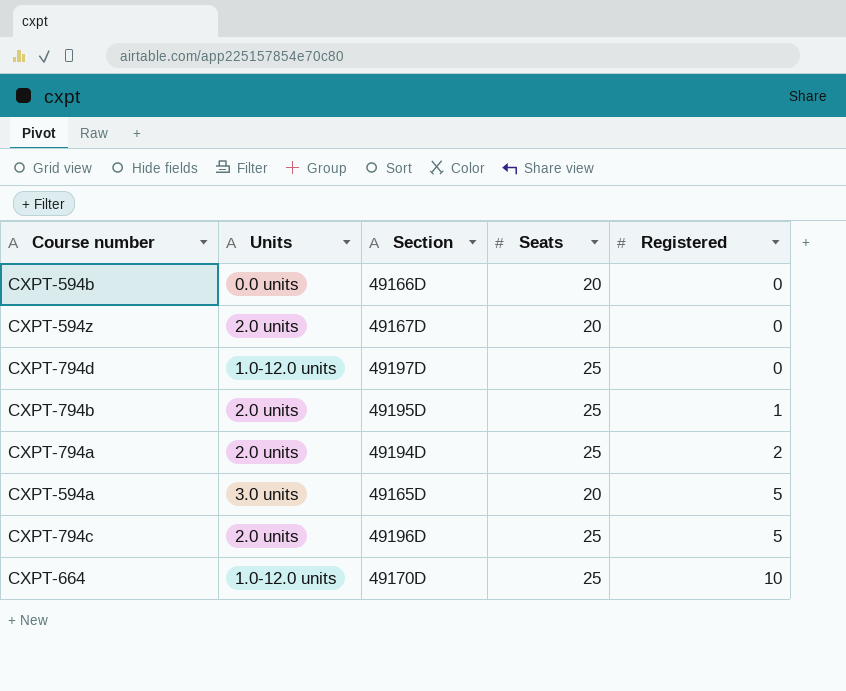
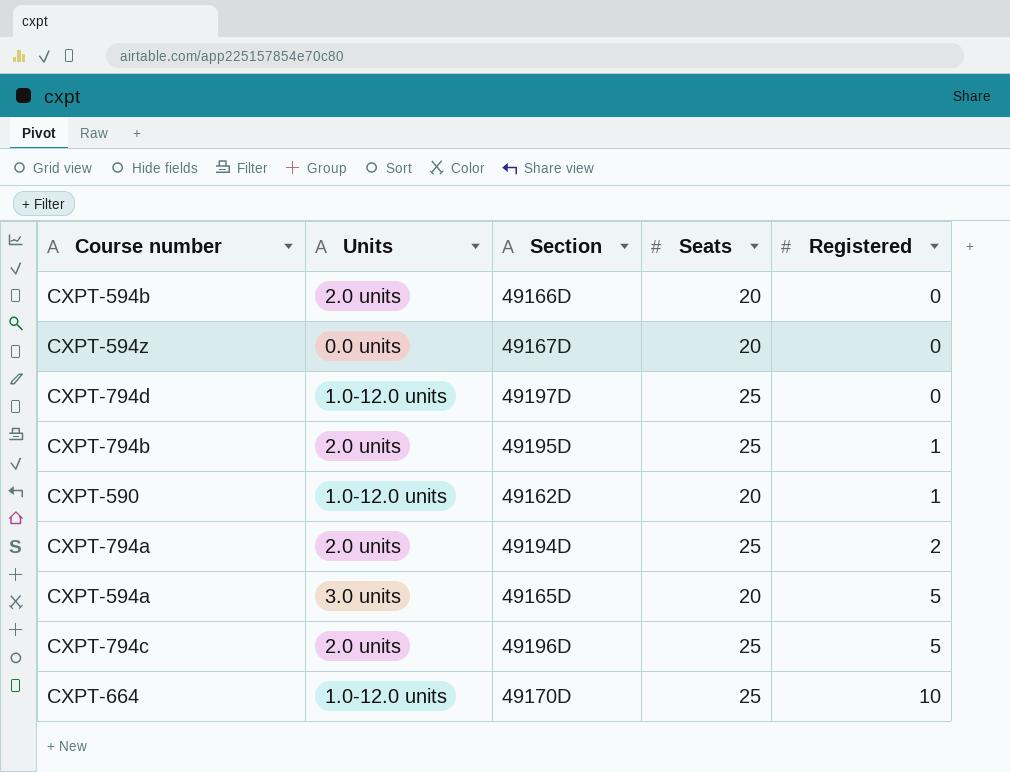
CXPT-594b | Units: 0.0 units -> 2.0 units
CXPT-594z | Units: 2.0 units -> 0.0 units
row CXPT-590: none -> 1.0-12.0 units | 49162D | 20 | 1

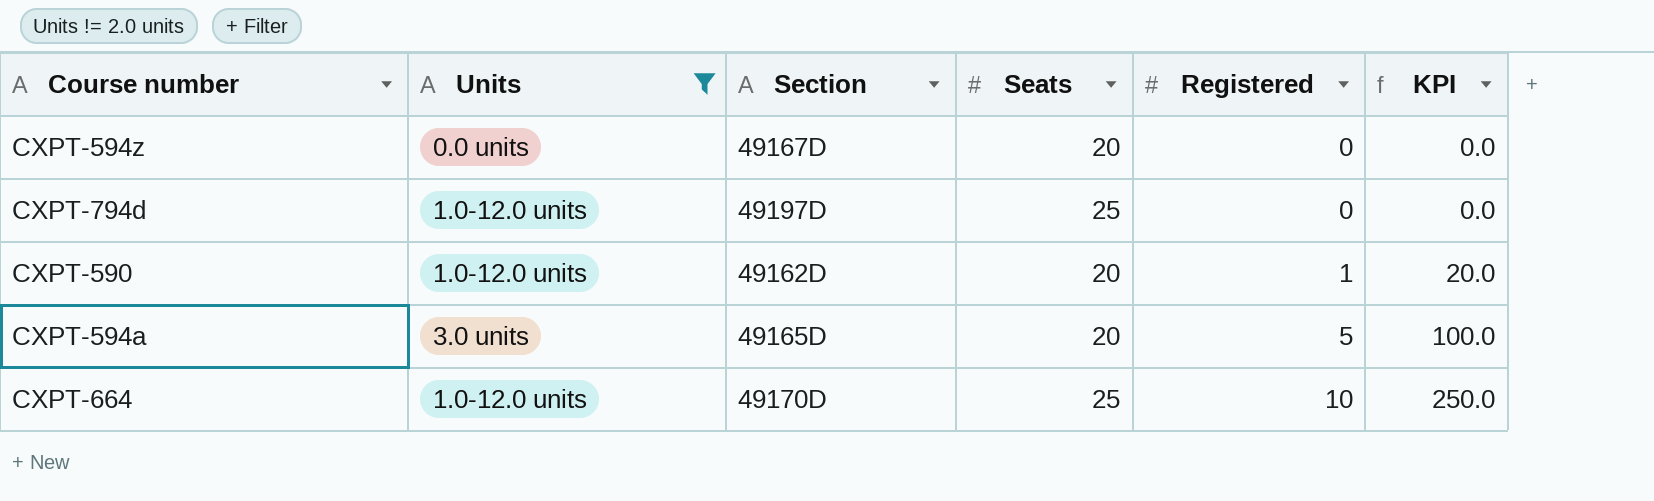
filter: none -> Units != 2.0 units
column KPI | formula: none -> [Seats] * [Registered]

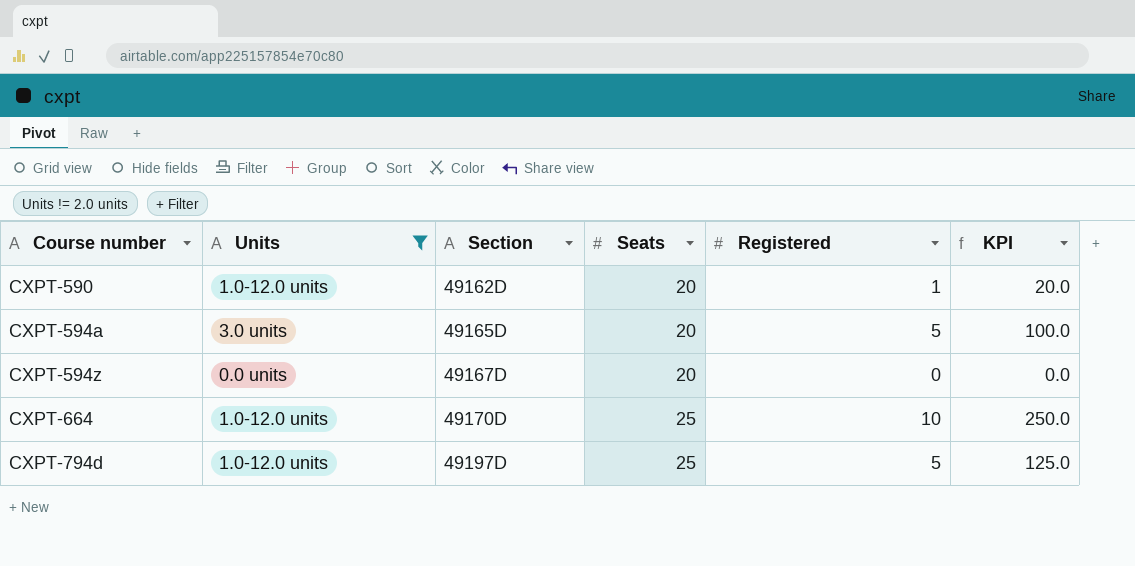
row order: Registered ascending -> Course number ascending
CXPT-794d | Registered: 0 -> 5
CXPT-794d | KPI: 0.0 -> 125.0

